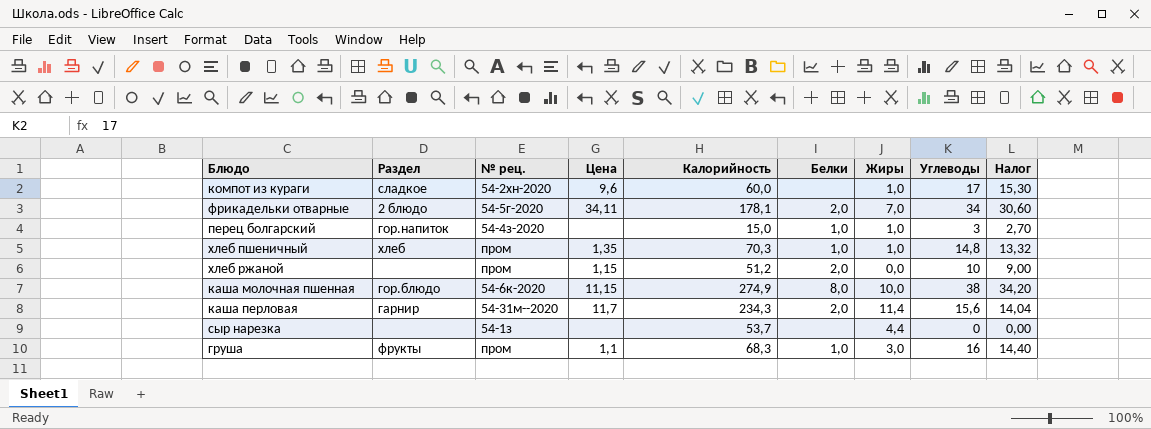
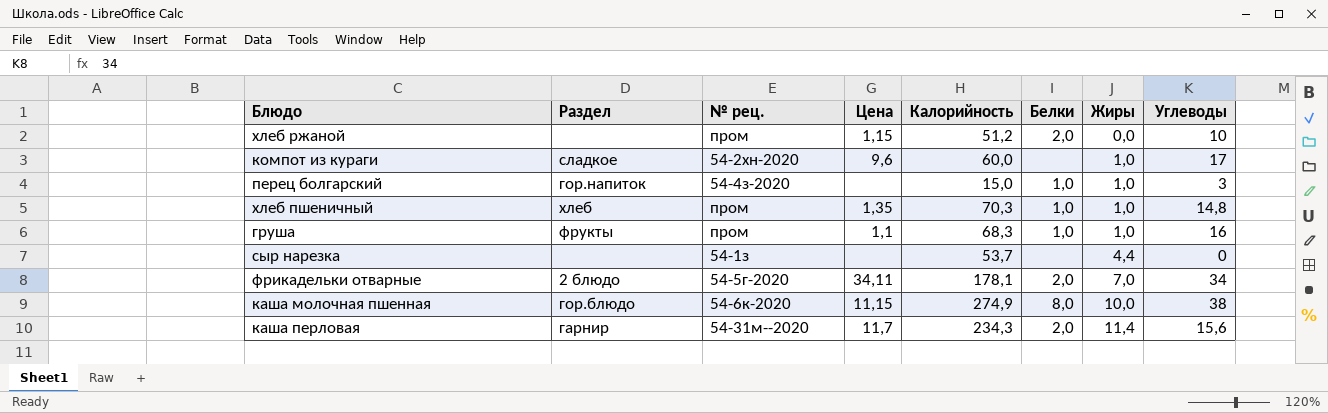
row order: none -> Жиры ascending
column Налог | formula: [Углеводы] * 0,9 -> none
груша | Жиры: 3,0 -> 1,0

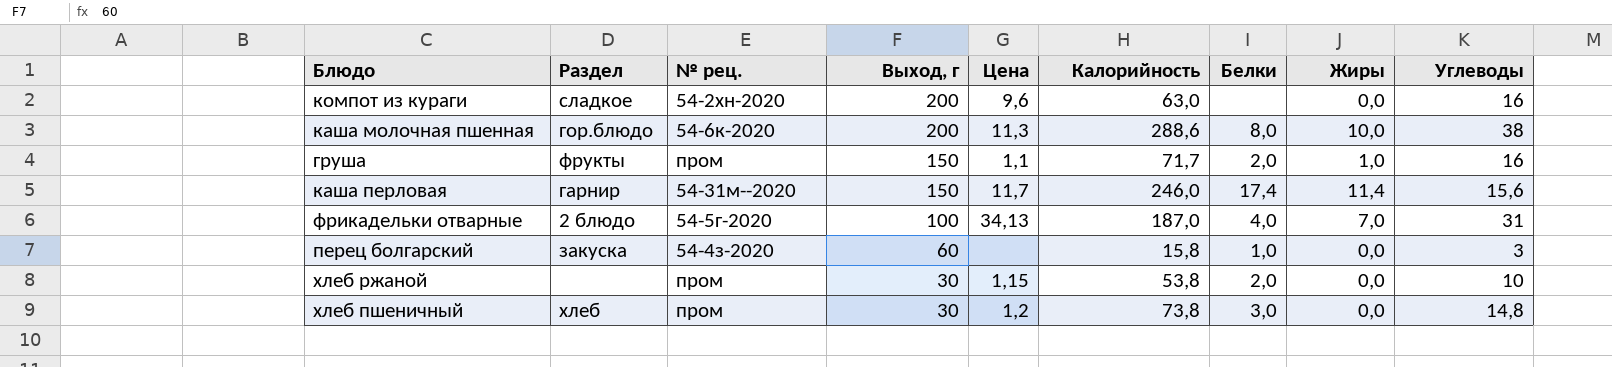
row order: Жиры ascending -> Выход, г descending
column Выход, г | position: none -> 4
row сыр нарезка: none | 54-1з | none | 53,7 | none | 4,4 | 0 -> none
компот из кураги | Калорийность: 60,0 -> 63,0
компот из кураги | Жиры: 1,0 -> 0,0
компот из кураги | Углеводы: 17 -> 16
каша молочная пшенная | Цена: 11,15 -> 11,3
каша молочная пшенная | Калорийность: 274,9 -> 288,6
груша | Калорийность: 68,3 -> 71,7
груша | Белки: 1,0 -> 2,0
каша перловая | Калорийность: 234,3 -> 246,0
каша перловая | Белки: 2,0 -> 17,4
фрикадельки отварные | Цена: 34,11 -> 34,13
фрикадельки отварные | Калорийность: 178,1 -> 187,0
фрикадельки отварные | Белки: 2,0 -> 4,0
фрикадельки отварные | Углеводы: 34 -> 31
перец болгарский | Раздел: гор.напиток -> закуска
перец болгарский | Калорийность: 15,0 -> 15,8
перец болгарский | Жиры: 1,0 -> 0,0
хлеб ржаной | Калорийность: 51,2 -> 53,8
хлеб пшеничный | Цена: 1,35 -> 1,2
хлеб пшеничный | Калорийность: 70,3 -> 73,8
хлеб пшеничный | Белки: 1,0 -> 3,0
хлеб пшеничный | Жиры: 1,0 -> 0,0

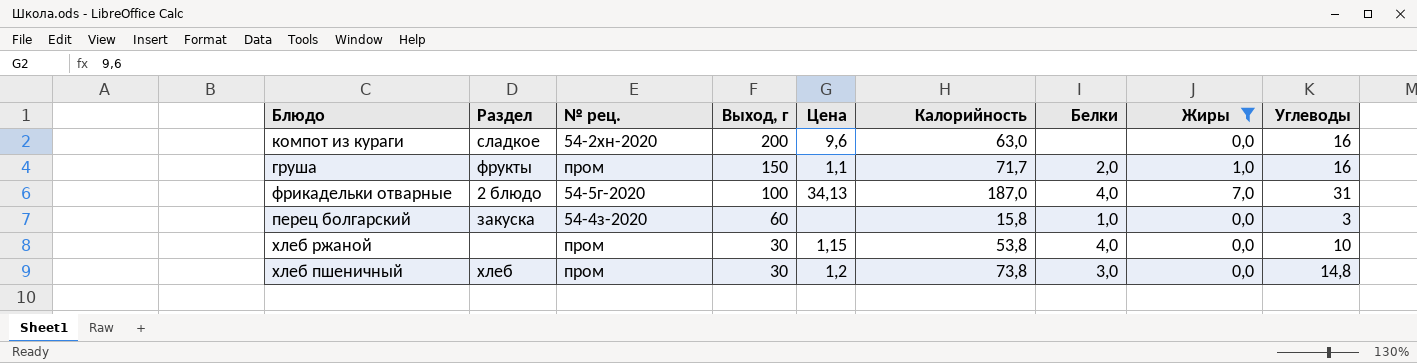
filter: none -> Жиры <= 7,0
хлеб ржаной | Белки: 2,0 -> 4,0

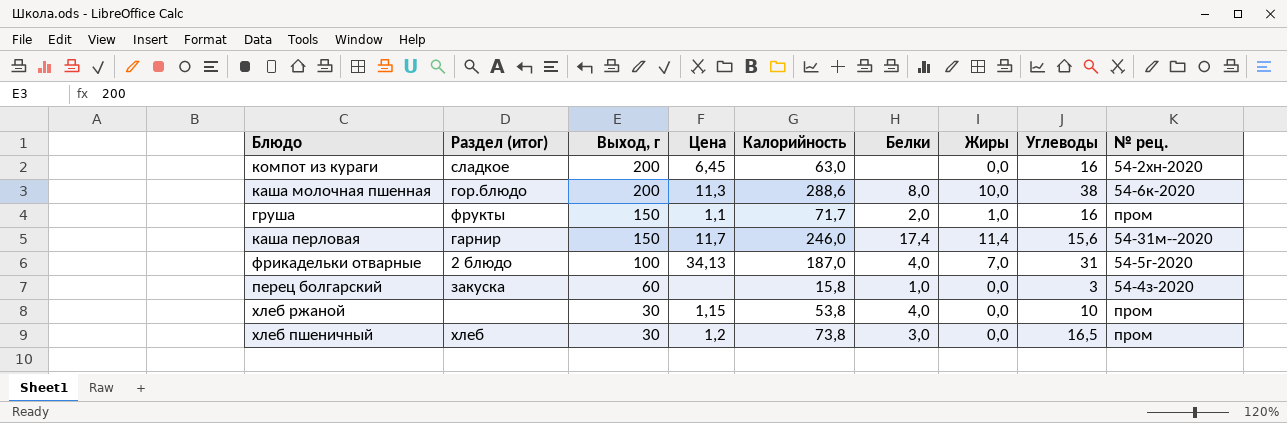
filter: Жиры <= 7,0 -> none
column name: Раздел -> Раздел (итог)
column № рец. | position: 3 -> 9
компот из кураги | Цена: 9,6 -> 6,45
хлеб пшеничный | Углеводы: 14,8 -> 16,5

